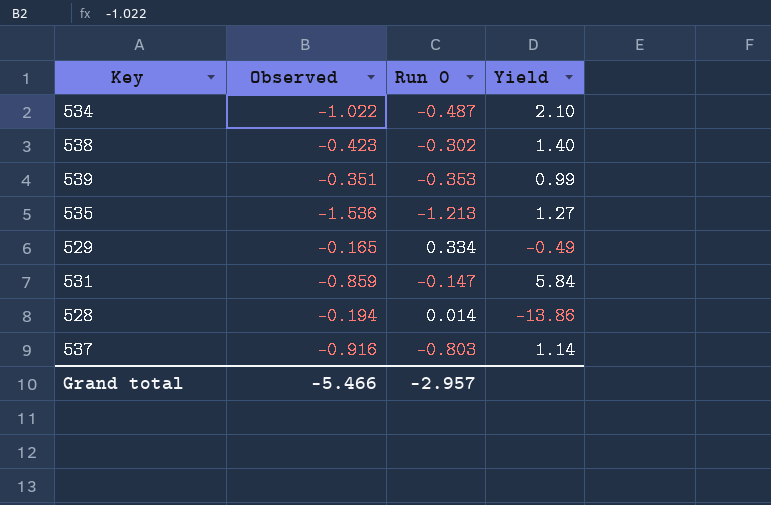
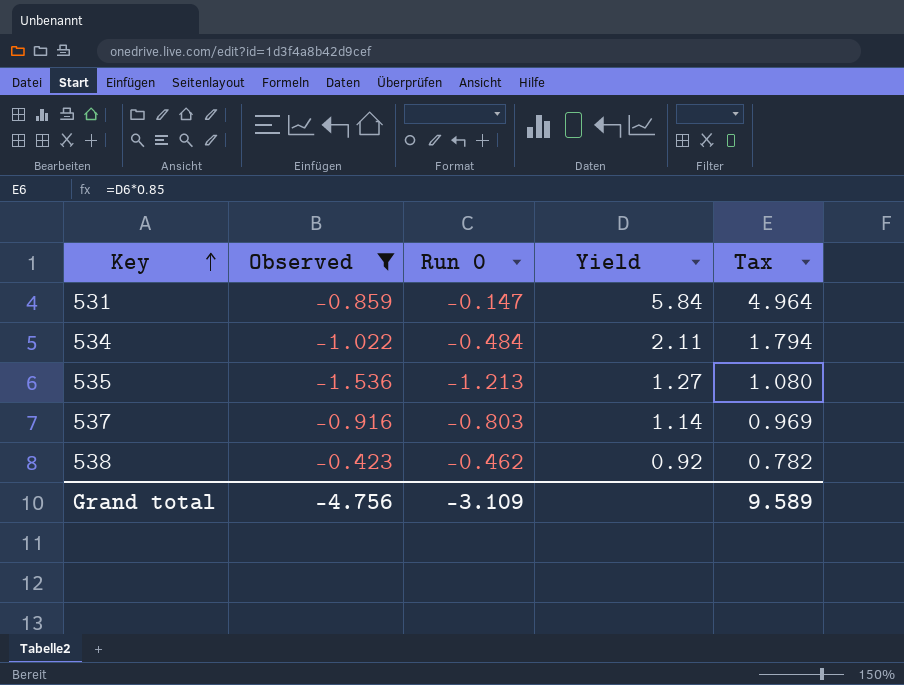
filter: none -> Observed <= -0.423
row order: none -> Key ascending
column Tax | formula: none -> [Yield] * 0.85
534 | Run 0: -0.487 -> -0.484
534 | Yield: 2.10 -> 2.11
538 | Run 0: -0.302 -> -0.462
538 | Yield: 1.40 -> 0.92
Grand total | Observed: -5.466 -> -4.756
Grand total | Run 0: -2.957 -> -3.109

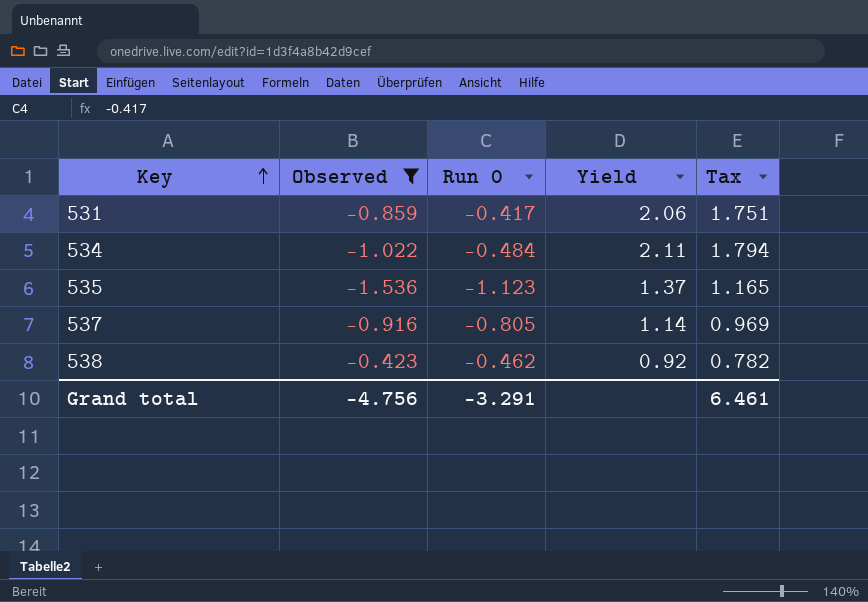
531 | Run 0: -0.147 -> -0.417
531 | Yield: 5.84 -> 2.06
531 | Tax: 4.964 -> 1.751
535 | Run 0: -1.213 -> -1.123
535 | Yield: 1.27 -> 1.37
535 | Tax: 1.080 -> 1.165
537 | Run 0: -0.803 -> -0.805
Grand total | Run 0: -3.109 -> -3.291
Grand total | Tax: 9.589 -> 6.461

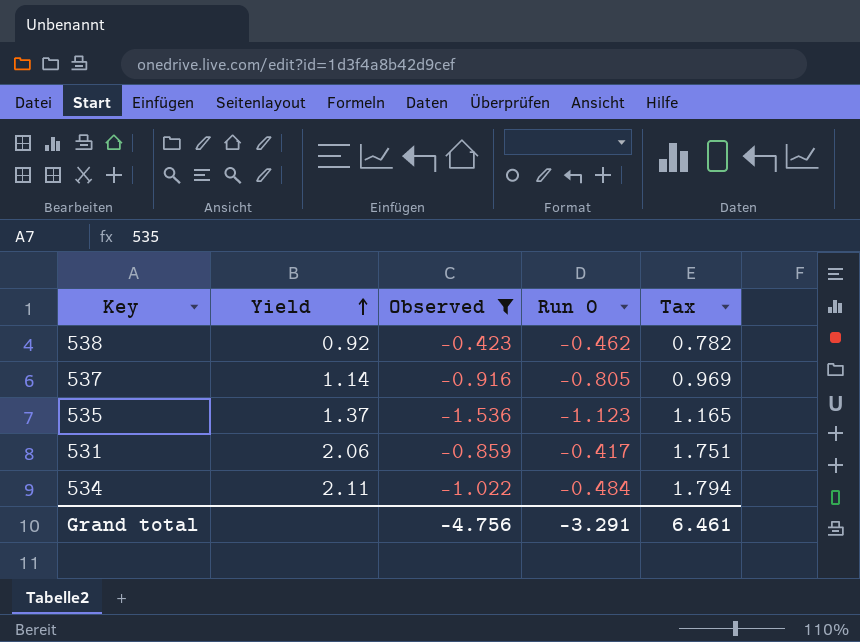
row order: Key ascending -> Yield ascending
column Yield | position: 4 -> 2

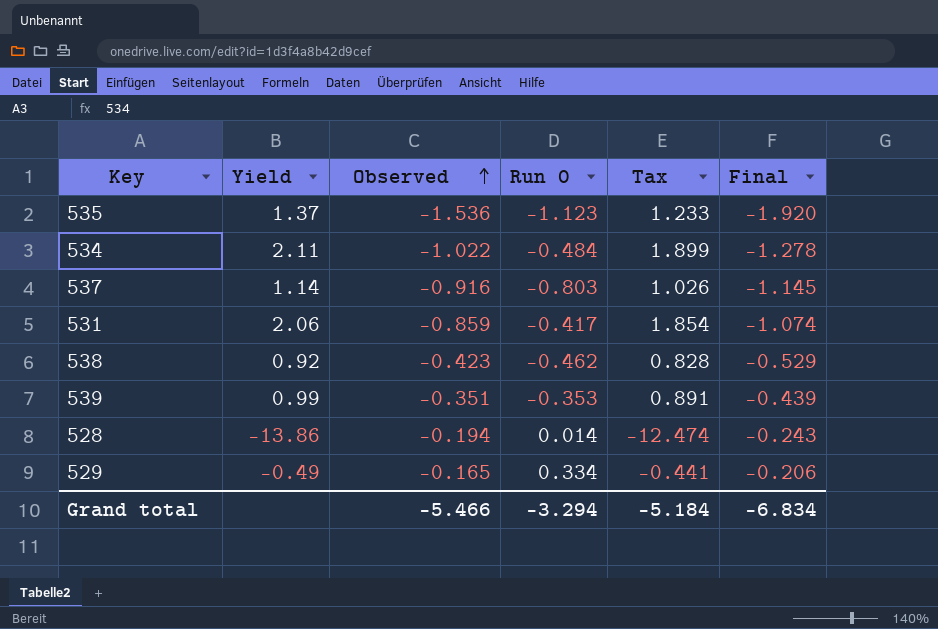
filter: Observed <= -0.423 -> none
row order: Yield ascending -> Observed ascending
column Tax | formula: [Yield] * 0.85 -> [Yield] * 0.9
column Final | formula: none -> [Observed] * 1.25
537 | Run 0: -0.805 -> -0.803
Grand total | Observed: -4.756 -> -5.466
Grand total | Run 0: -3.291 -> -3.294
Grand total | Tax: 6.461 -> -5.184

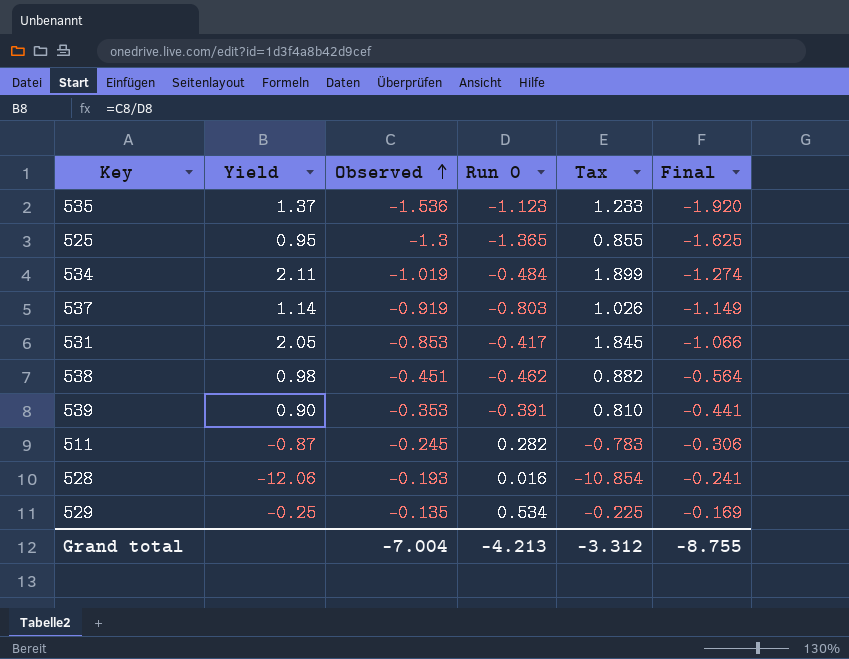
row 525: none -> 0.95 | -1.3 | -1.365 | 0.855 | -1.625
534 | Observed: -1.022 -> -1.019
534 | Final: -1.278 -> -1.274
537 | Observed: -0.916 -> -0.919
537 | Final: -1.145 -> -1.149
531 | Yield: 2.06 -> 2.05
531 | Observed: -0.859 -> -0.853
531 | Tax: 1.854 -> 1.845
531 | Final: -1.074 -> -1.066
538 | Yield: 0.92 -> 0.98
538 | Observed: -0.423 -> -0.451
538 | Tax: 0.828 -> 0.882
538 | Final: -0.529 -> -0.564
539 | Yield: 0.99 -> 0.90
539 | Observed: -0.351 -> -0.353
539 | Run 0: -0.353 -> -0.391
539 | Tax: 0.891 -> 0.810
539 | Final: -0.439 -> -0.441
row 511: none -> -0.87 | -0.245 | 0.282 | -0.783 | -0.306
528 | Yield: -13.86 -> -12.06
528 | Observed: -0.194 -> -0.193
528 | Run 0: 0.014 -> 0.016
528 | Tax: -12.474 -> -10.854
528 | Final: -0.243 -> -0.241
529 | Yield: -0.49 -> -0.25
529 | Observed: -0.165 -> -0.135
529 | Run 0: 0.334 -> 0.534
529 | Tax: -0.441 -> -0.225
529 | Final: -0.206 -> -0.169
Grand total | Observed: -5.466 -> -7.004
Grand total | Run 0: -3.294 -> -4.213
Grand total | Tax: -5.184 -> -3.312
Grand total | Final: -6.834 -> -8.755

